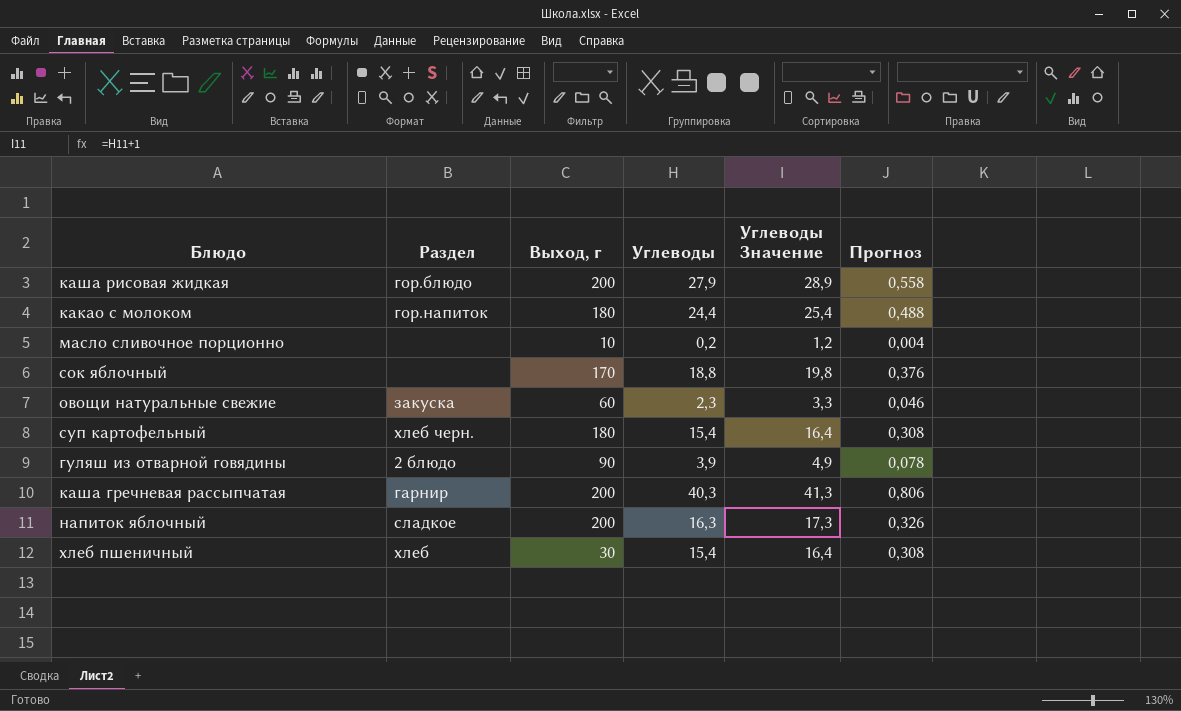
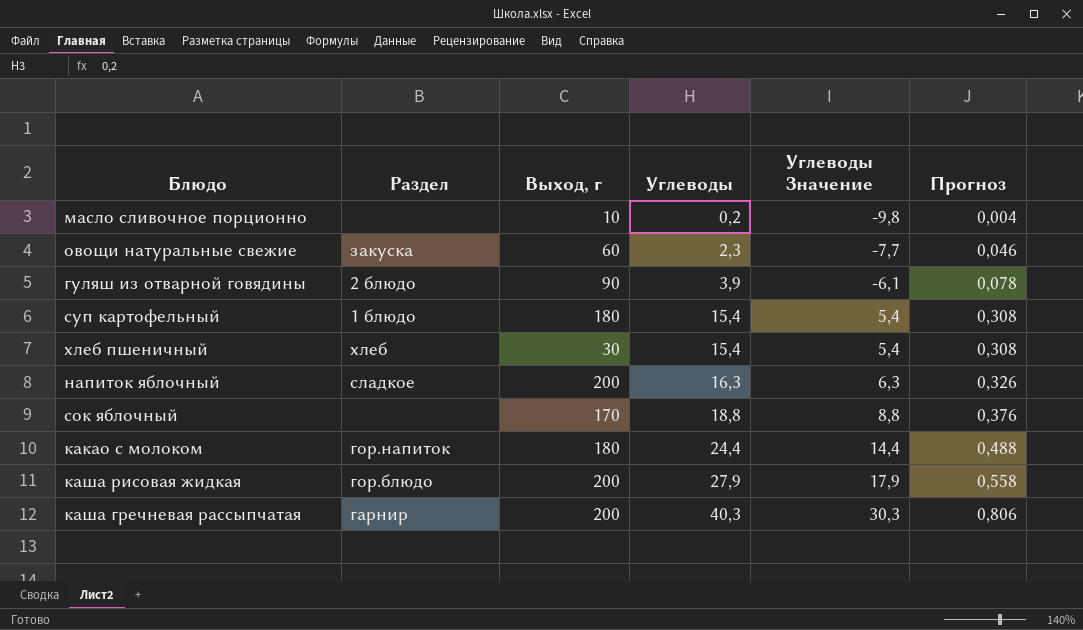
row order: none -> Углеводы ascending
column Углеводы Значение | formula: [Углеводы] + 1 -> [Углеводы] - 10
суп картофельный | Раздел: хлеб черн. -> 1 блюдо

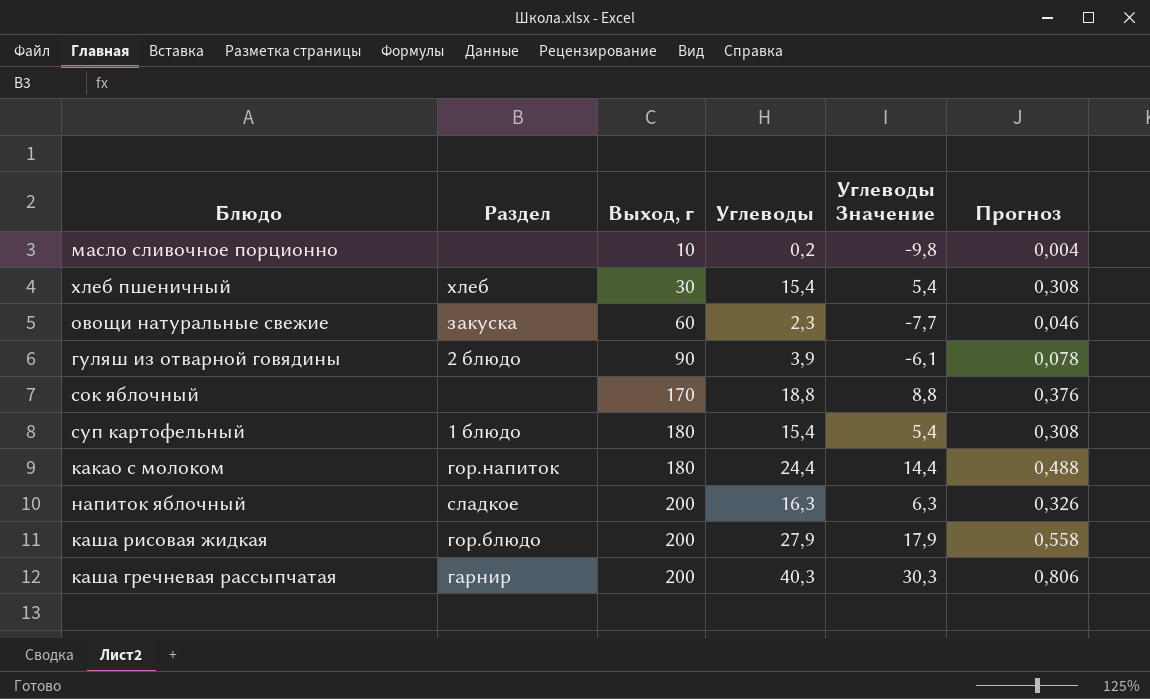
row order: Углеводы ascending -> Выход, г ascending

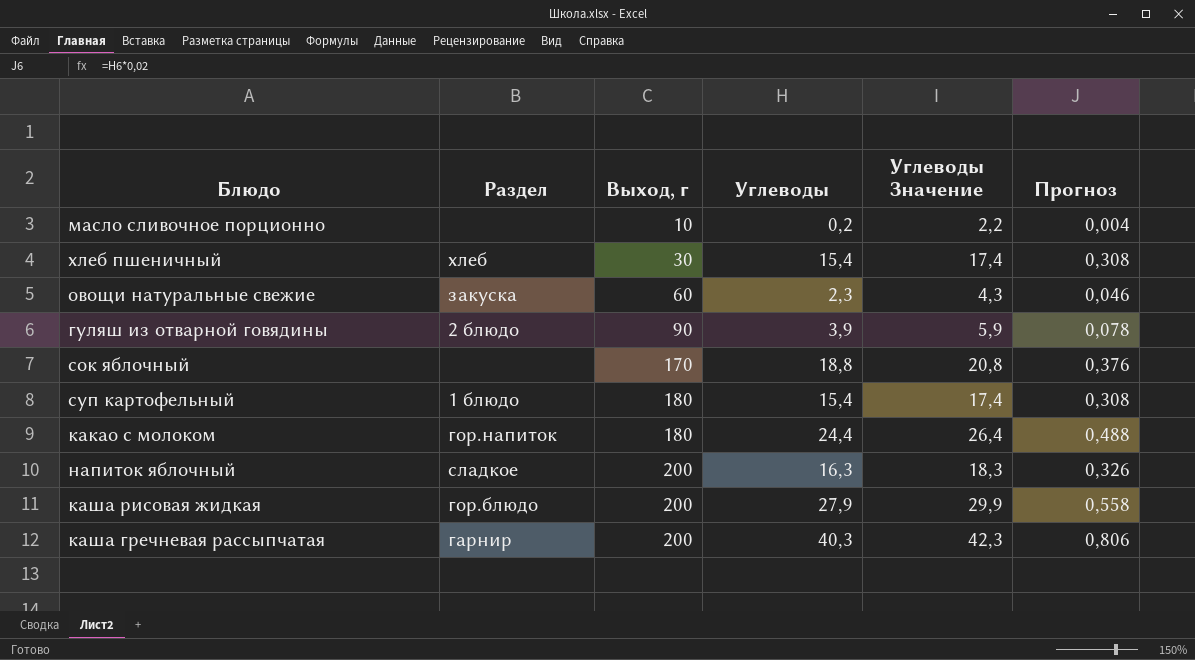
column Углеводы Значение | formula: [Углеводы] - 10 -> [Углеводы] + 2

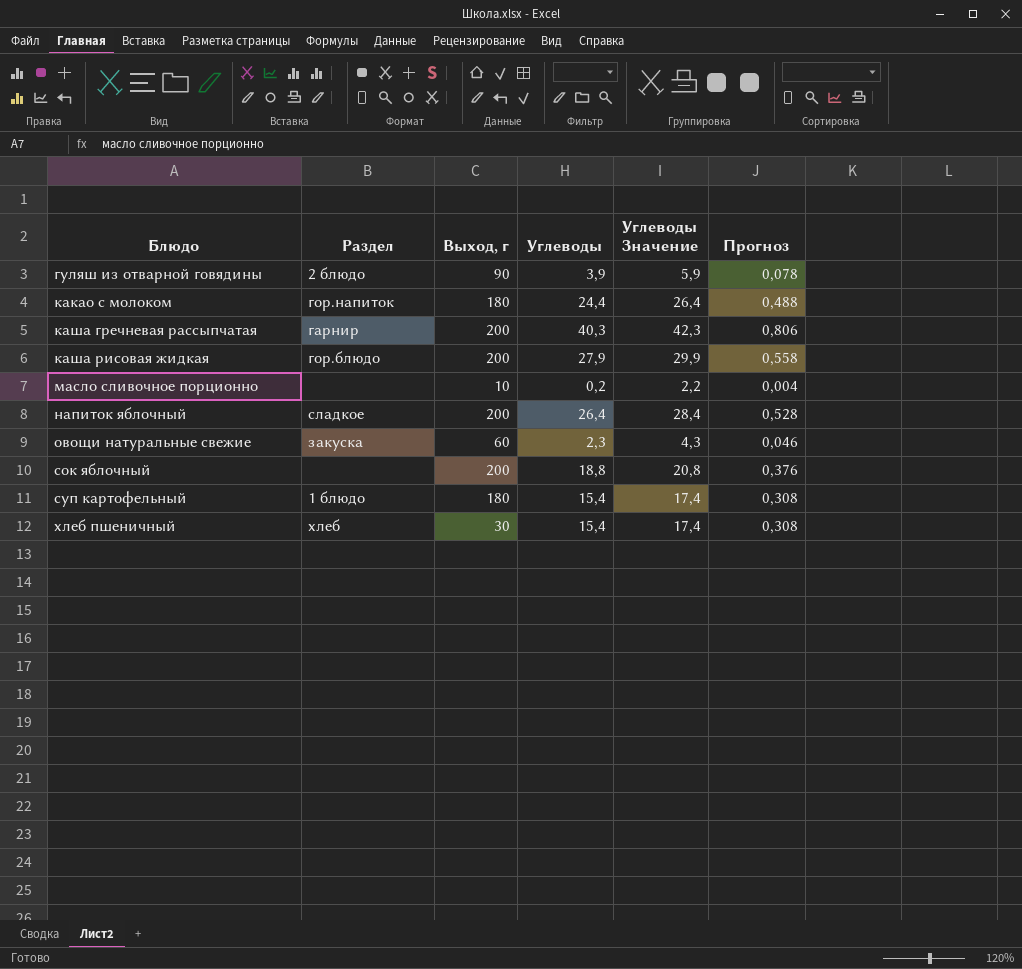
row order: Выход, г ascending -> Блюдо ascending
напиток яблочный | Углеводы: 16,3 -> 26,4
напиток яблочный | Углеводы Значение: 18,3 -> 28,4
напиток яблочный | Прогноз: 0,326 -> 0,528
сок яблочный | Выход, г: 170 -> 200

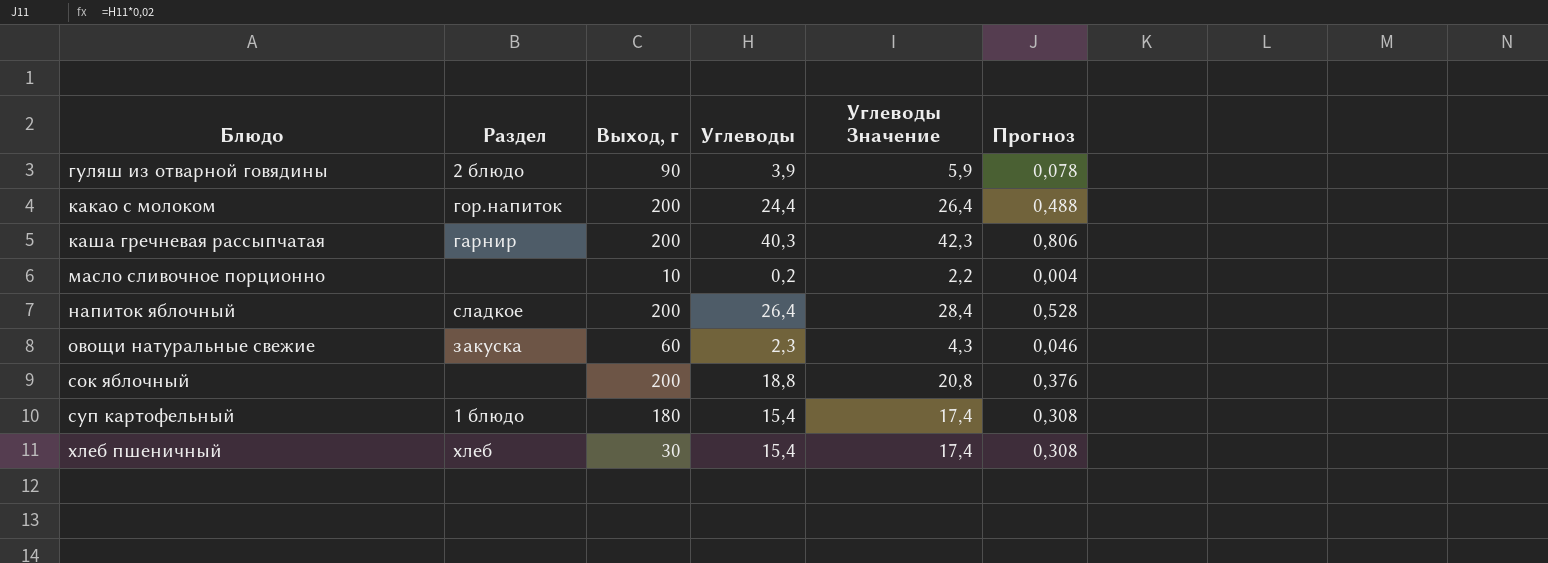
row каша рисовая жидкая: гор.блюдо | 200 | 27,9 | 29,9 | 0,558 -> none
какао с молоком | Выход, г: 180 -> 200

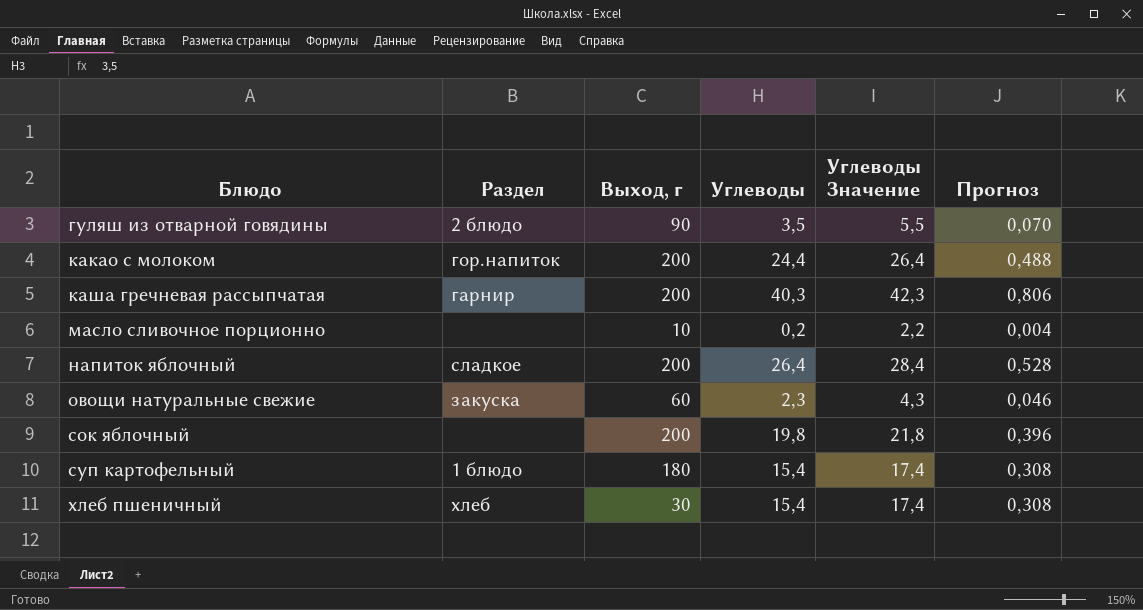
гуляш из отварной говядины | Углеводы: 3,9 -> 3,5
гуляш из отварной говядины | Углеводы Значение: 5,9 -> 5,5
гуляш из отварной говядины | Прогноз: 0,078 -> 0,070
сок яблочный | Углеводы: 18,8 -> 19,8
сок яблочный | Углеводы Значение: 20,8 -> 21,8
сок яблочный | Прогноз: 0,376 -> 0,396

